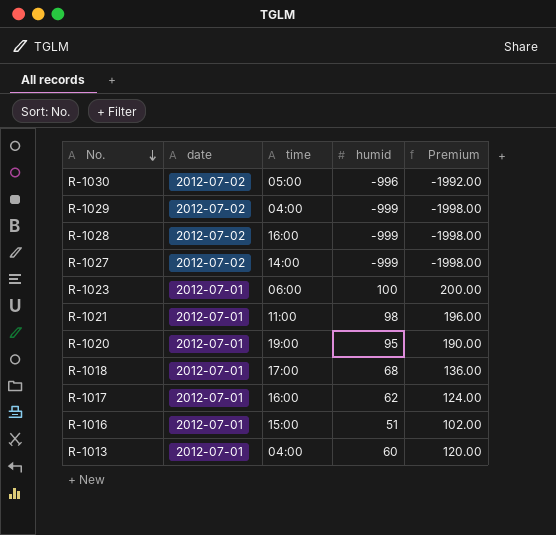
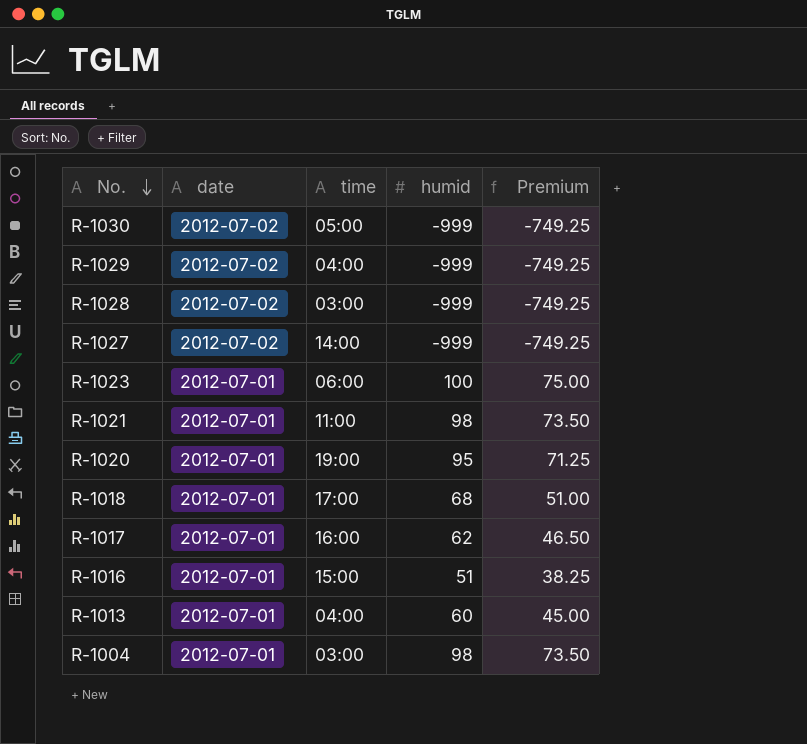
column Premium | formula: [humid] * 2 -> [humid] * 0.75
R-1030 | humid: -996 -> -999
R-1028 | time: 16:00 -> 03:00
row R-1004: none -> 2012-07-01 | 03:00 | 98 | 73.50

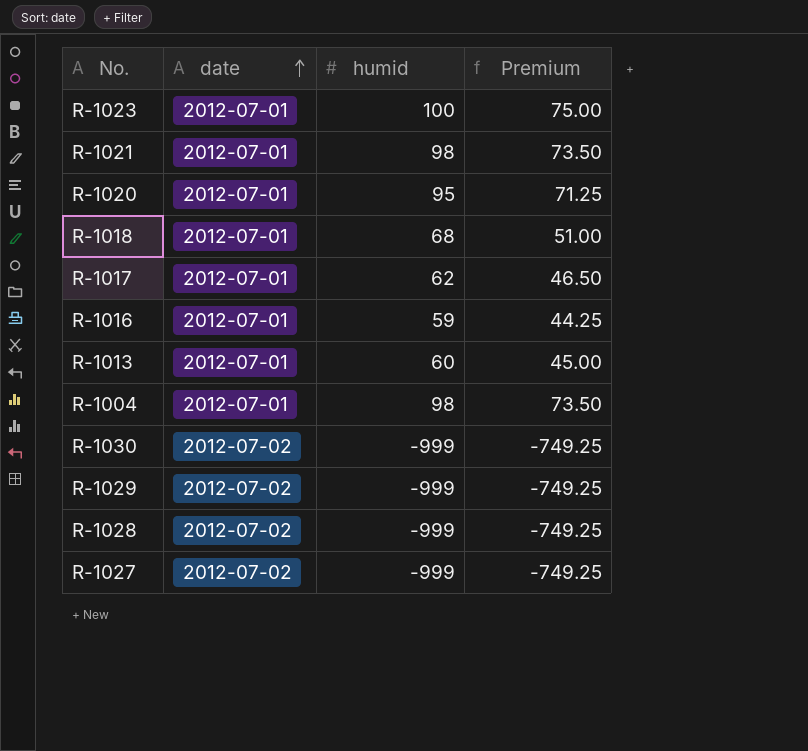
row order: No. descending -> date ascending
column time | position: 3 -> none
R-1016 | humid: 51 -> 59
R-1016 | Premium: 38.25 -> 44.25

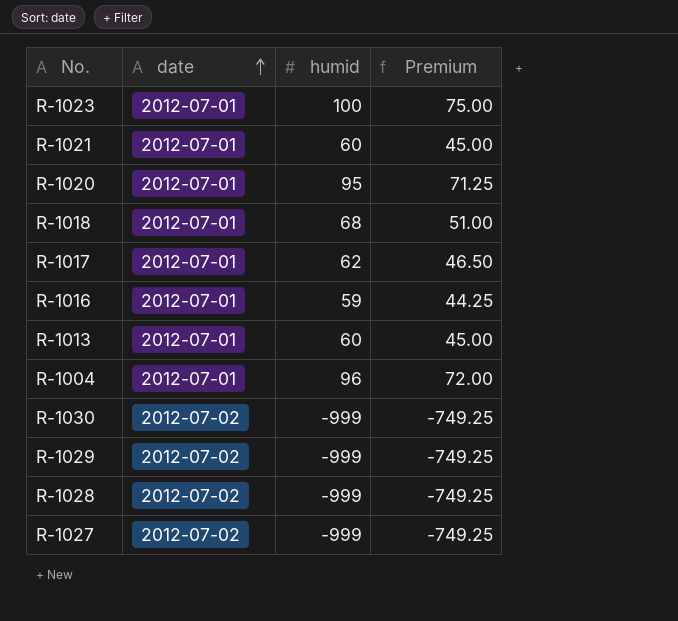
R-1021 | humid: 98 -> 60
R-1021 | Premium: 73.50 -> 45.00
R-1004 | humid: 98 -> 96
R-1004 | Premium: 73.50 -> 72.00

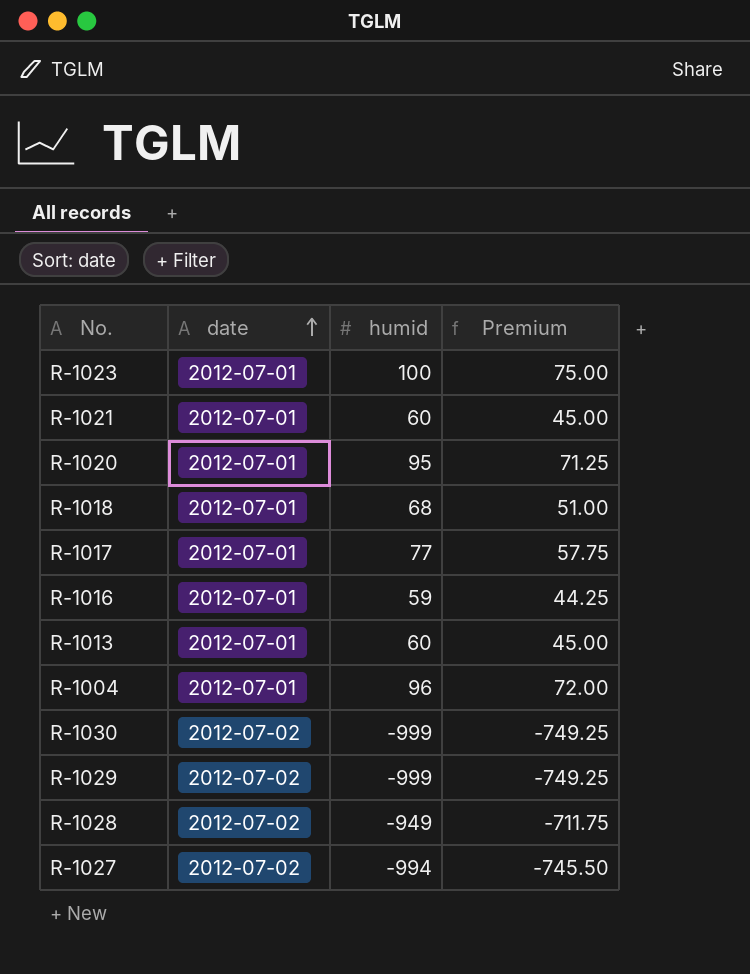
R-1017 | humid: 62 -> 77
R-1017 | Premium: 46.50 -> 57.75
R-1028 | humid: -999 -> -949
R-1028 | Premium: -749.25 -> -711.75
R-1027 | humid: -999 -> -994
R-1027 | Premium: -749.25 -> -745.50

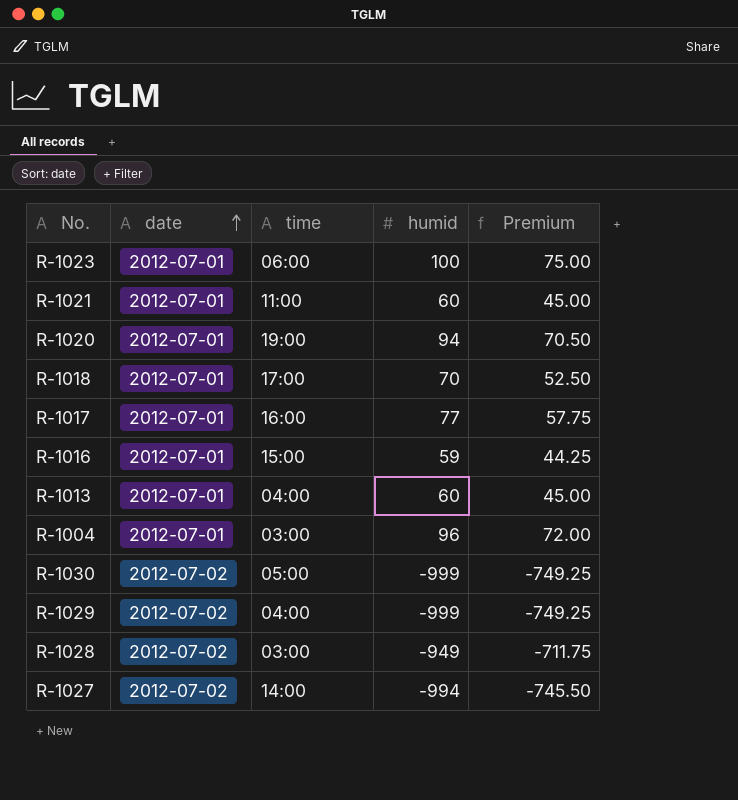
column time | position: none -> 3
R-1020 | humid: 95 -> 94
R-1020 | Premium: 71.25 -> 70.50
R-1018 | humid: 68 -> 70
R-1018 | Premium: 51.00 -> 52.50

